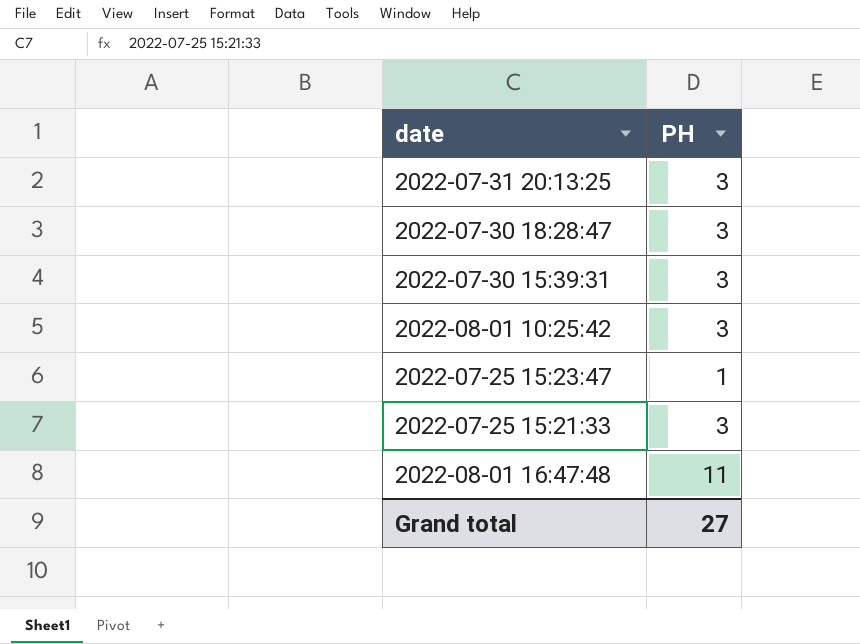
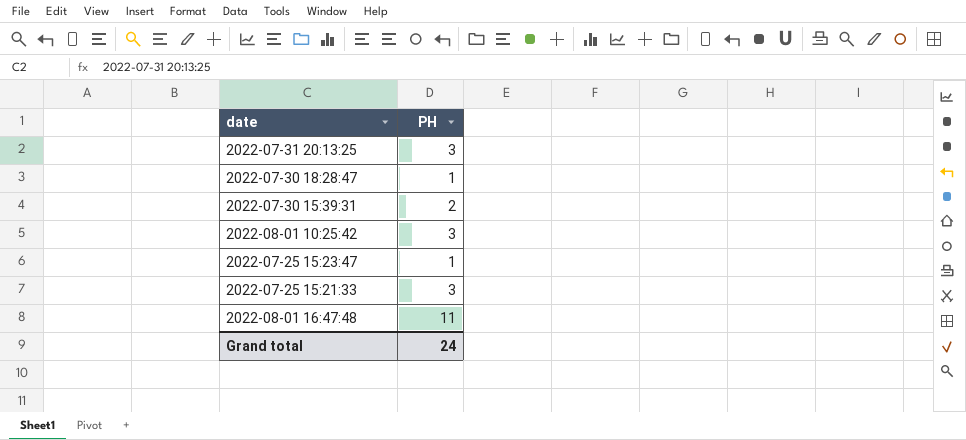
2022-07-30 18:28:47 | PH: 3 -> 1
2022-07-30 15:39:31 | PH: 3 -> 2
Grand total | PH: 27 -> 24

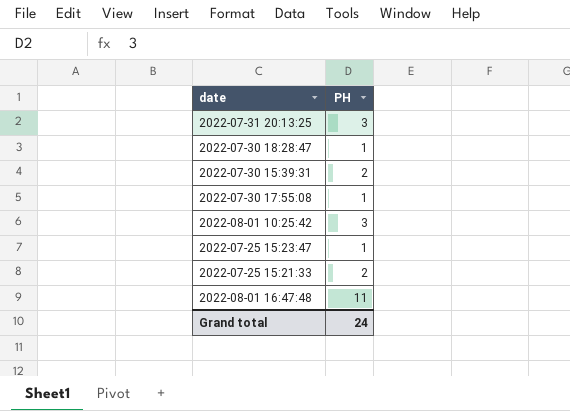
row 2022-07-30 17:55:08: none -> 1
2022-07-25 15:21:33 | PH: 3 -> 2

